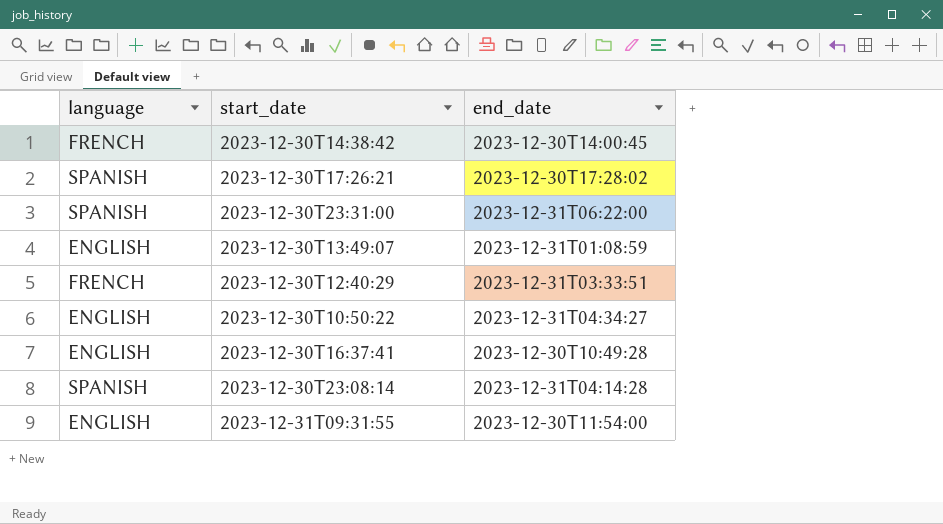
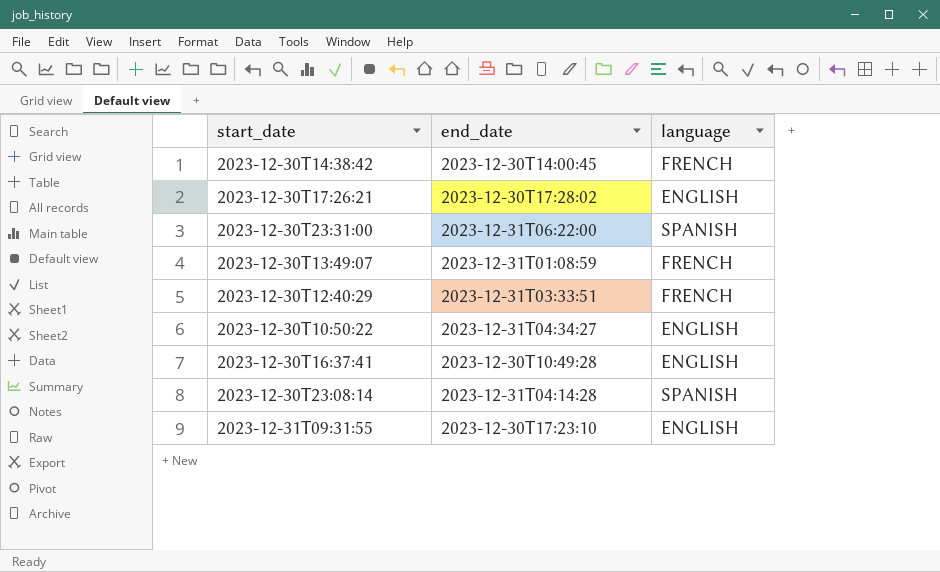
column language | position: 1 -> 3
2023-12-30T17:26:21 | language: SPANISH -> ENGLISH
2023-12-30T13:49:07 | language: ENGLISH -> FRENCH
2023-12-31T09:31:55 | end_date: 2023-12-30T11:54:00 -> 2023-12-30T17:23:10

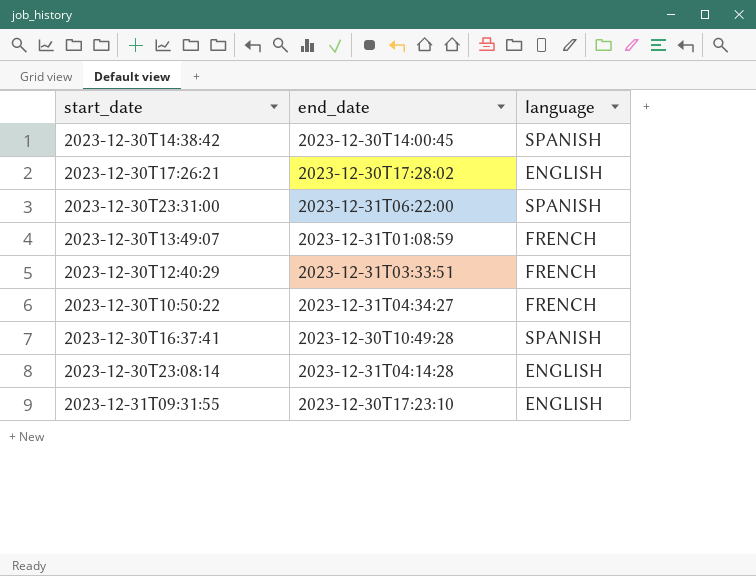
2023-12-30T14:38:42 | language: FRENCH -> SPANISH
2023-12-30T10:50:22 | language: ENGLISH -> FRENCH
2023-12-30T16:37:41 | language: ENGLISH -> SPANISH
2023-12-30T23:08:14 | language: SPANISH -> ENGLISH

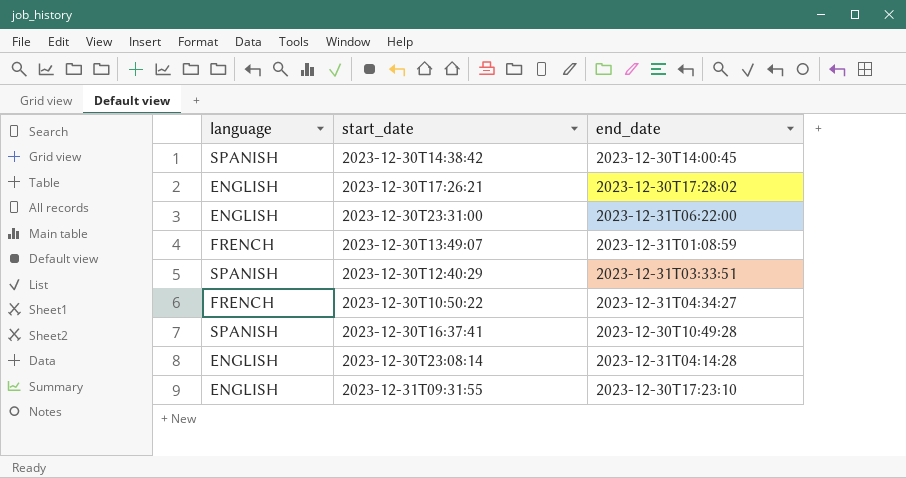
column language | position: 3 -> 1
2023-12-30T23:31:00 | language: SPANISH -> ENGLISH
2023-12-30T12:40:29 | language: FRENCH -> SPANISH

